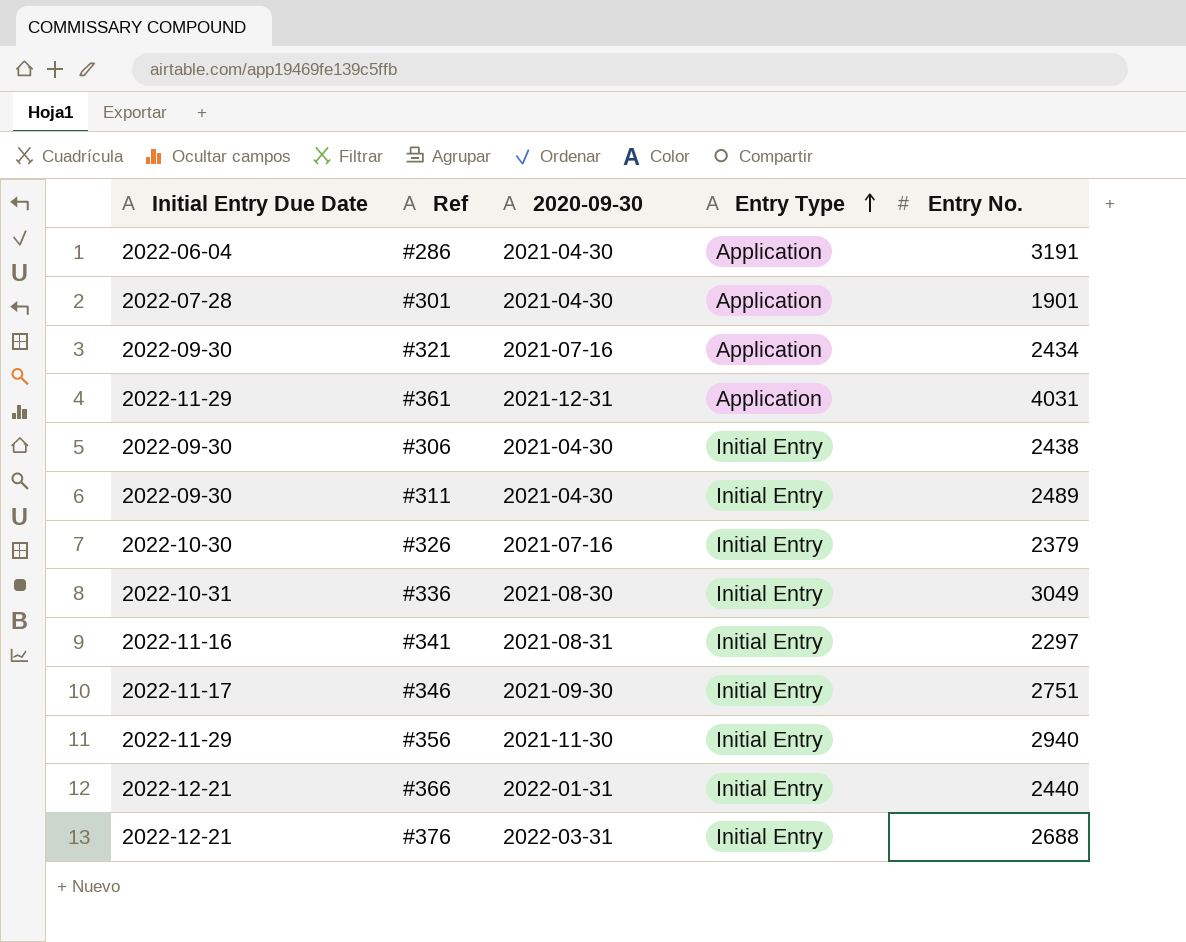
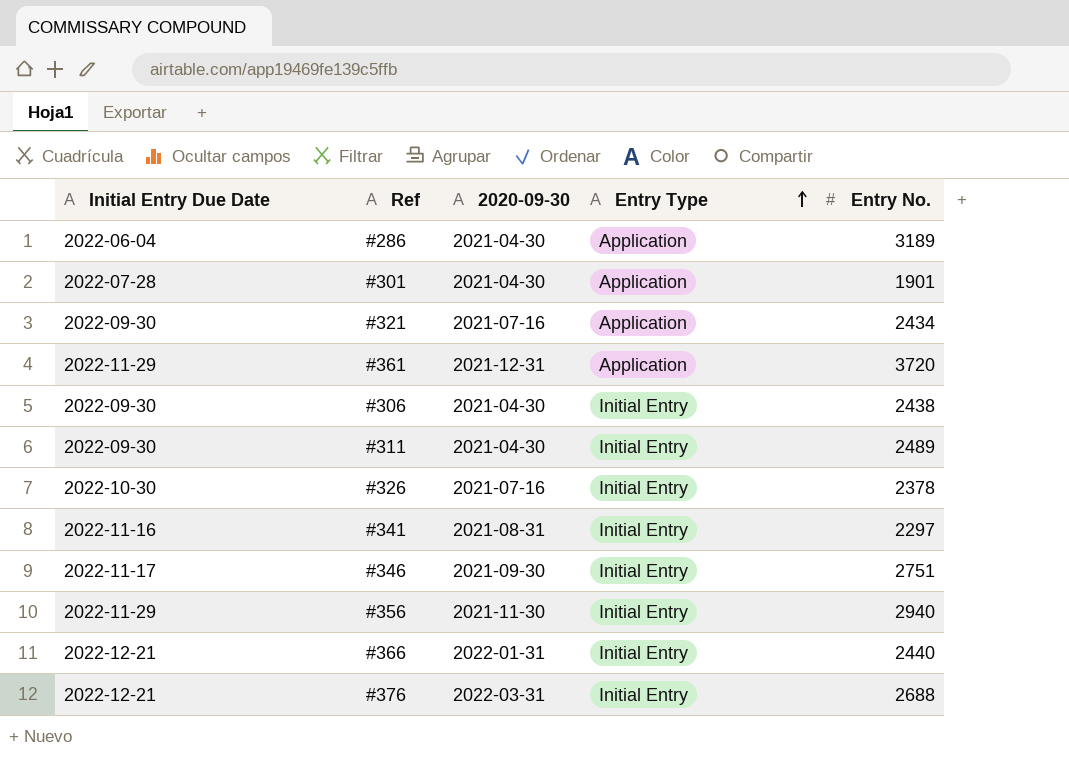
row #336: 2022-10-31 | 2021-08-30 | Initial Entry | 3049 -> none
#286 | Entry No.: 3191 -> 3189
#361 | Entry No.: 4031 -> 3720
#326 | Entry No.: 2379 -> 2378

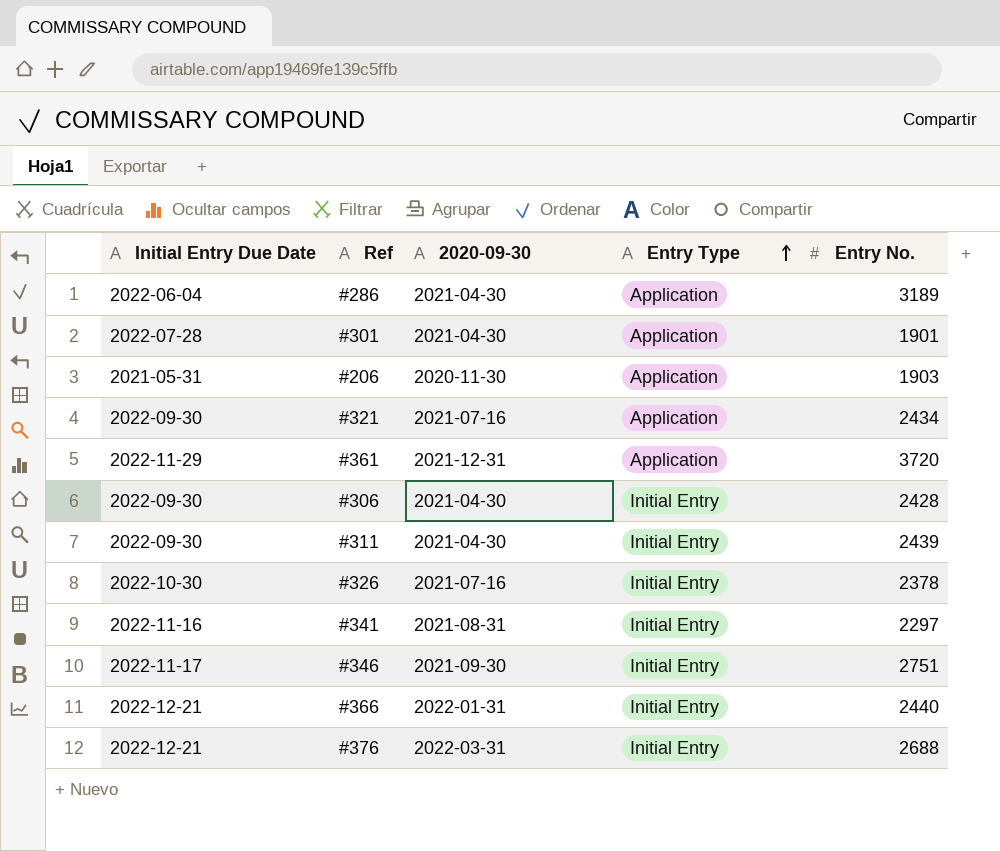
row #356: 2022-11-29 | 2021-11-30 | Initial Entry | 2940 -> none
row #206: none -> 2021-05-31 | 2020-11-30 | Application | 1903
#306 | Entry No.: 2438 -> 2428
#311 | Entry No.: 2489 -> 2439

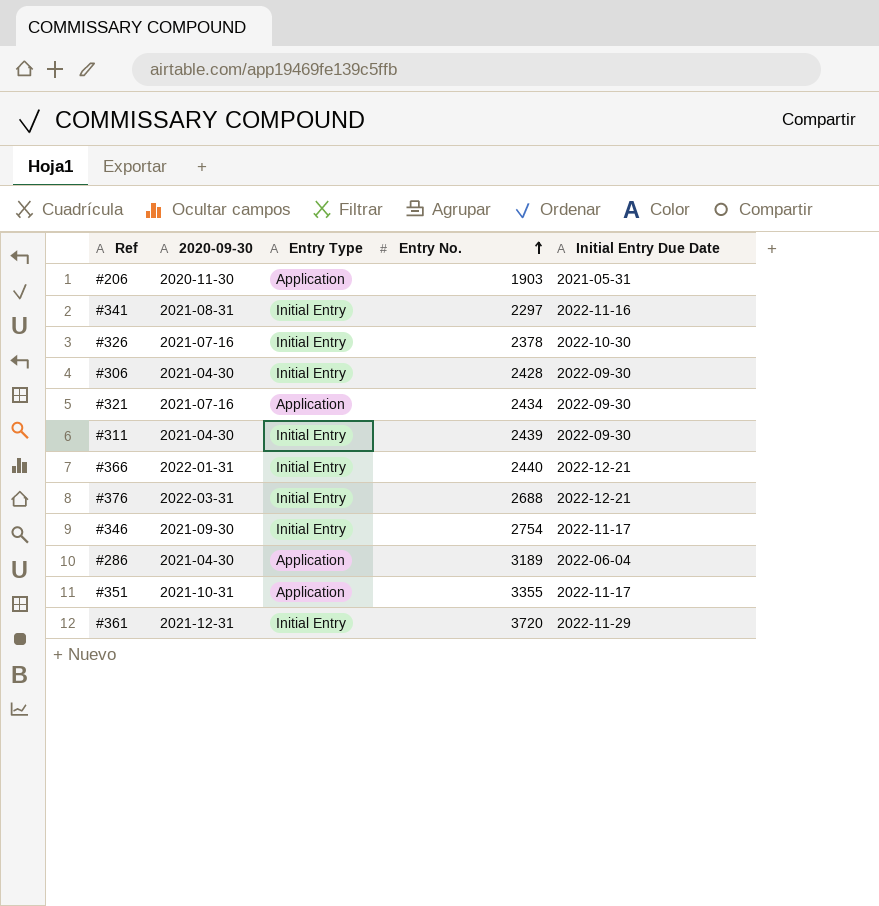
row order: Entry Type ascending -> Entry No. ascending
column Initial Entry Due Date | position: 1 -> 5
row #301: 2022-07-28 | 2021-04-30 | Application | 1901 -> none
#346 | Entry No.: 2751 -> 2754
row #351: none -> 2021-10-31 | Application | 3355 | 2022-11-17
#361 | Entry Type: Application -> Initial Entry

